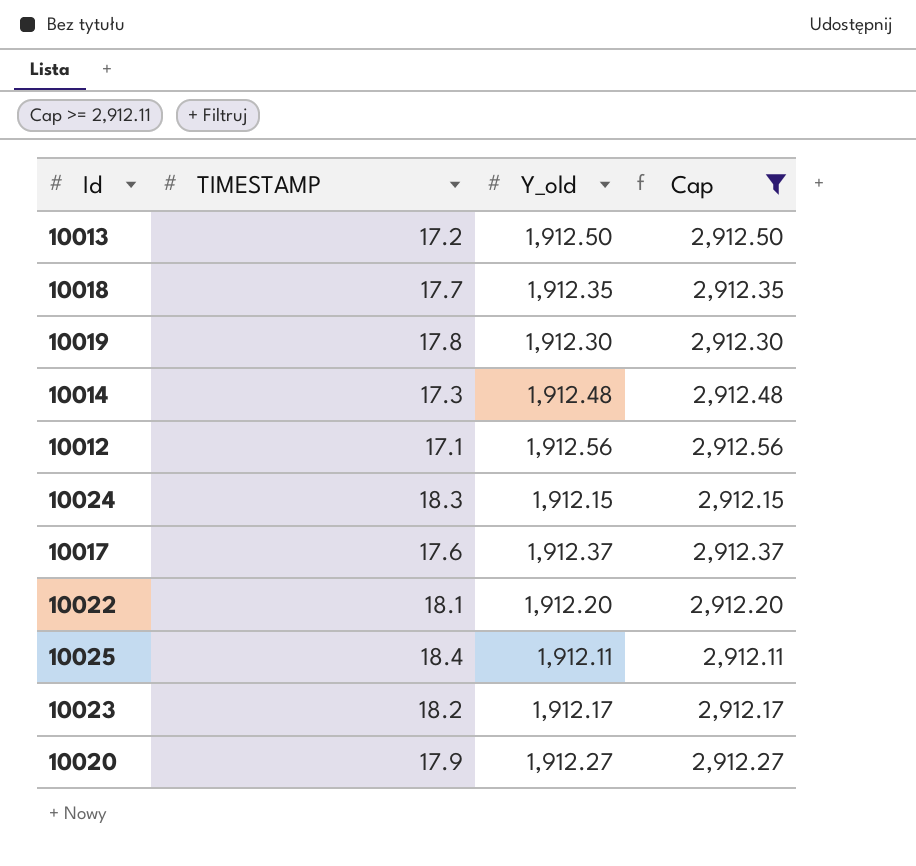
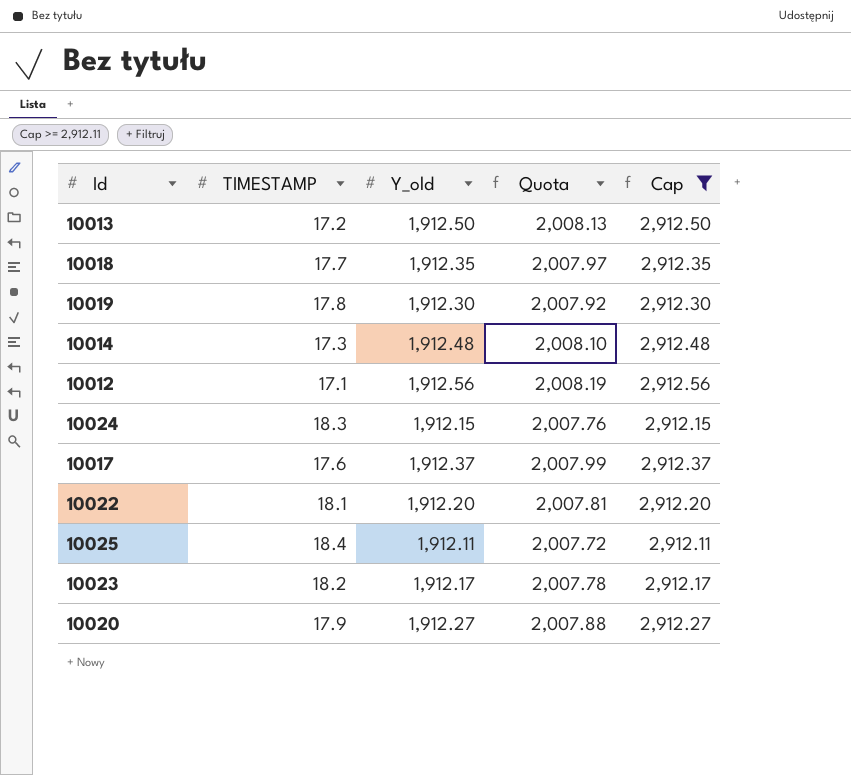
column Quota | formula: none -> [Y_old] * 1.05

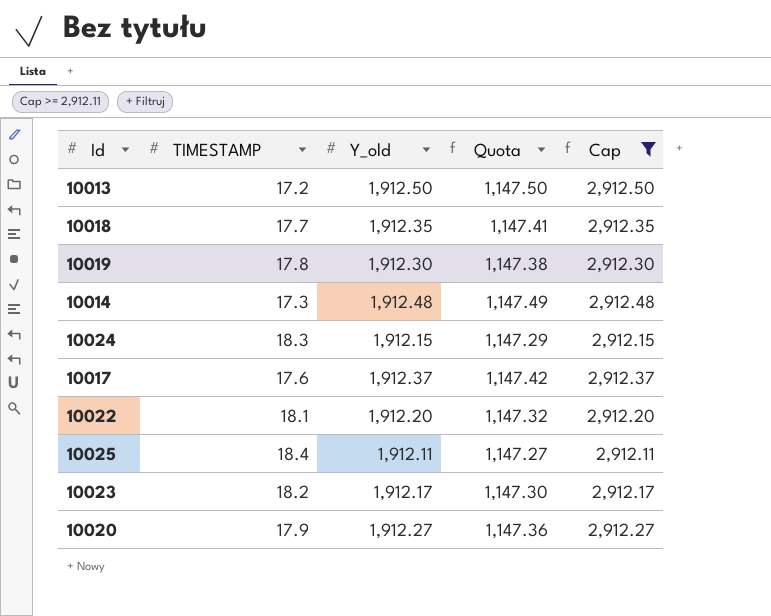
column Quota | formula: [Y_old] * 1.05 -> [Y_old] * 0.6
row 10012: 17.1 | 1,912.56 | 2,008.19 | 2,912.56 -> none

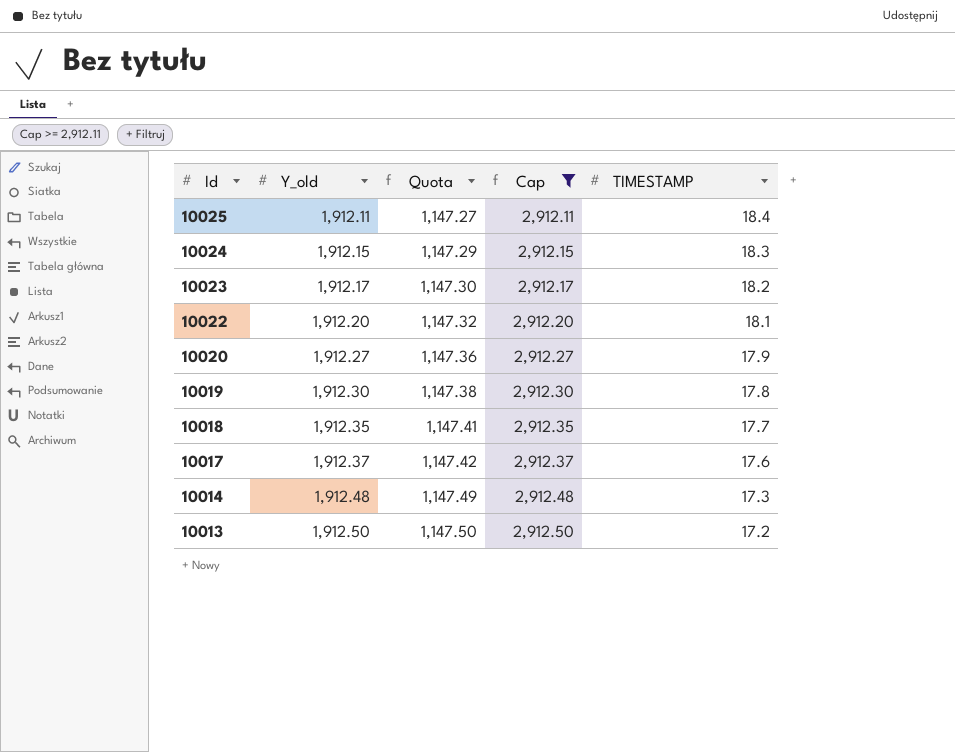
row order: none -> Id descending
column TIMESTAMP | position: 2 -> 5

